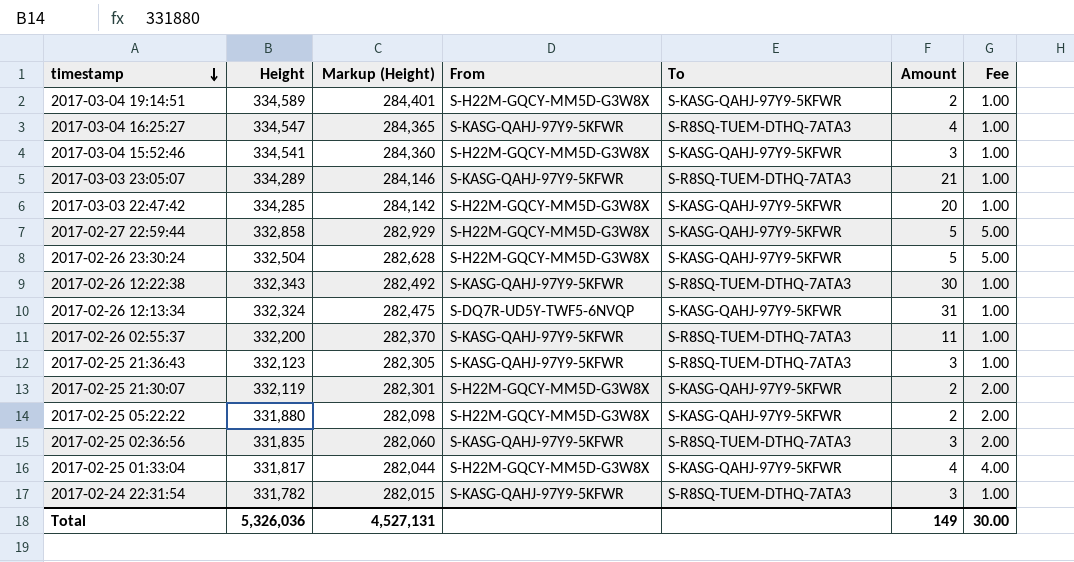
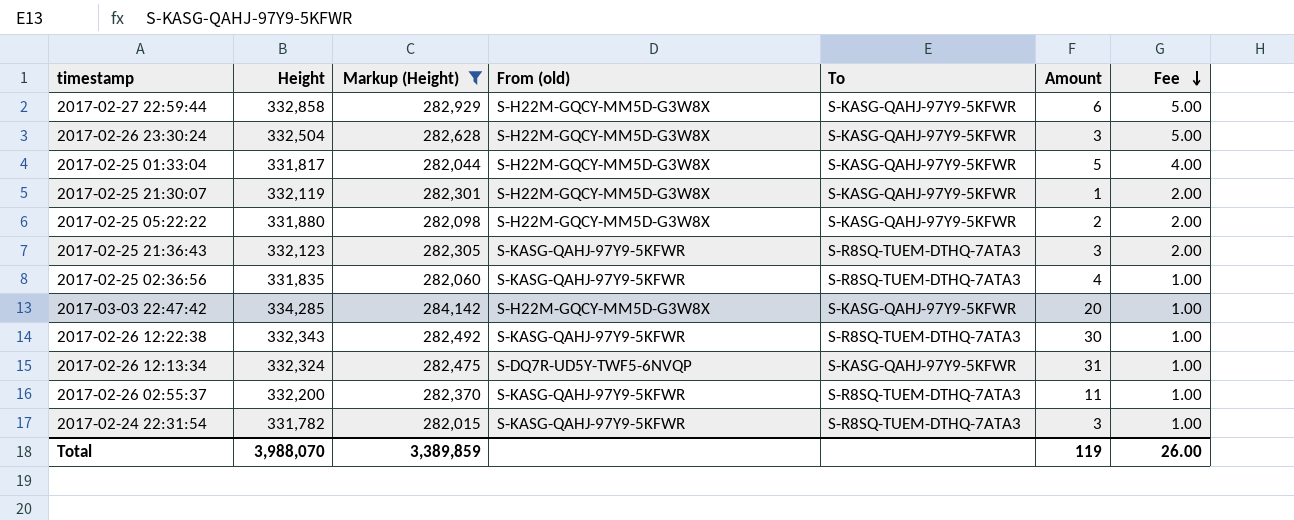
filter: none -> Markup (Height) <= 284,142
row order: timestamp descending -> Fee descending
column name: From -> From (old)
2017-02-27 22:59:44 | Amount: 5 -> 6
2017-02-26 23:30:24 | Amount: 5 -> 3
2017-02-25 01:33:04 | Amount: 4 -> 5
2017-02-25 21:30:07 | Amount: 2 -> 1
2017-02-25 21:36:43 | Fee: 1.00 -> 2.00
2017-02-25 02:36:56 | Amount: 3 -> 4
2017-02-25 02:36:56 | Fee: 2.00 -> 1.00
Total | Height: 5,326,036 -> 3,988,070
Total | Markup (Height): 4,527,131 -> 3,389,859
Total | Amount: 149 -> 119
Total | Fee: 30.00 -> 26.00

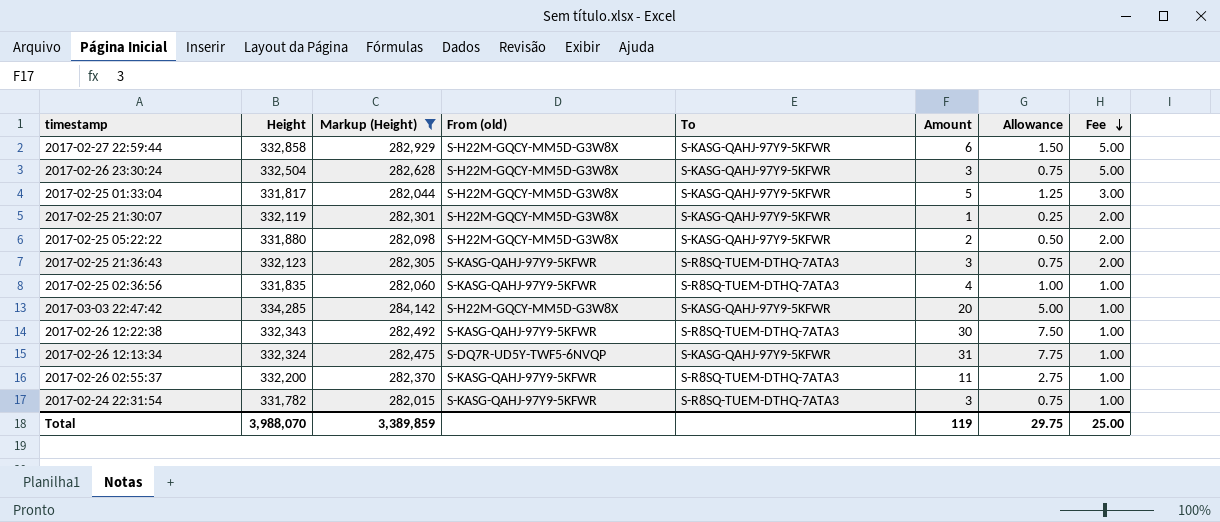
column Allowance | formula: none -> [Amount] * 0.25
2017-02-25 01:33:04 | Fee: 4.00 -> 3.00
Total | Fee: 26.00 -> 25.00

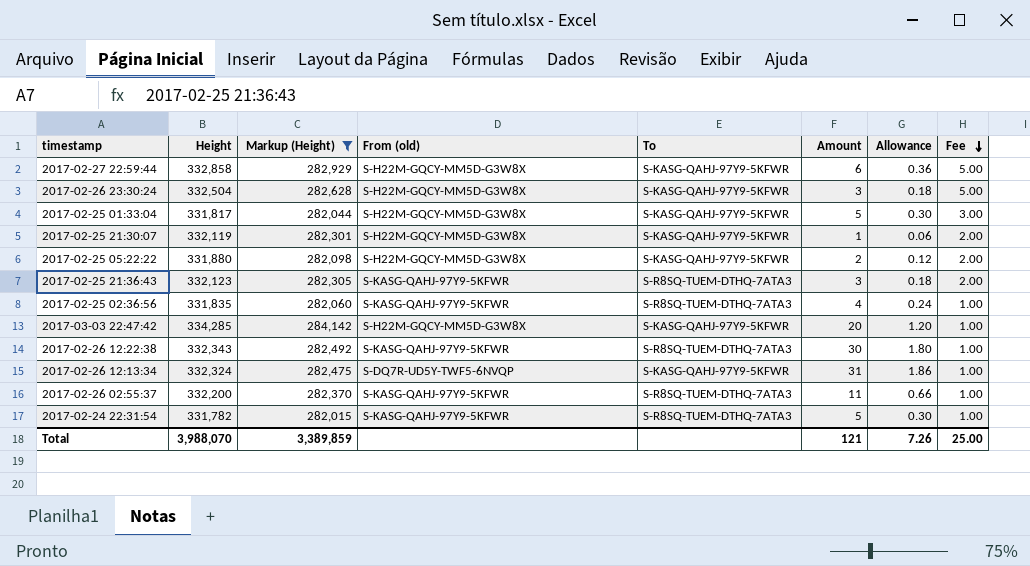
column Allowance | formula: [Amount] * 0.25 -> [Amount] * 0.06
2017-02-24 22:31:54 | Amount: 3 -> 5
Total | Amount: 119 -> 121
Total | Allowance: 29.75 -> 7.26

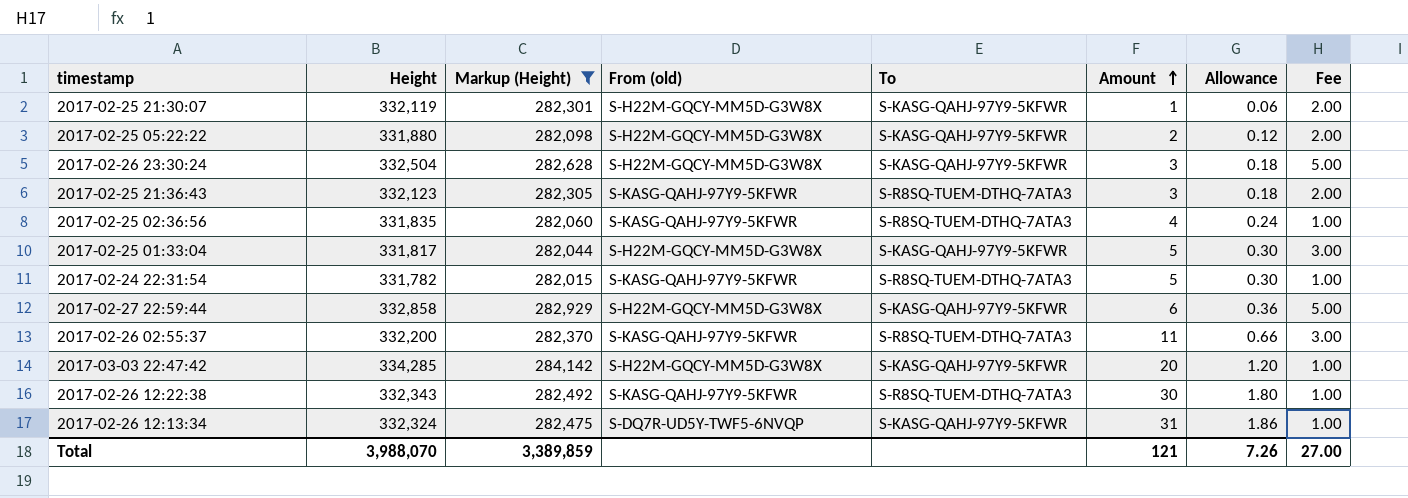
row order: Fee descending -> Amount ascending
2017-02-26 02:55:37 | Fee: 1.00 -> 3.00
Total | Fee: 25.00 -> 27.00

